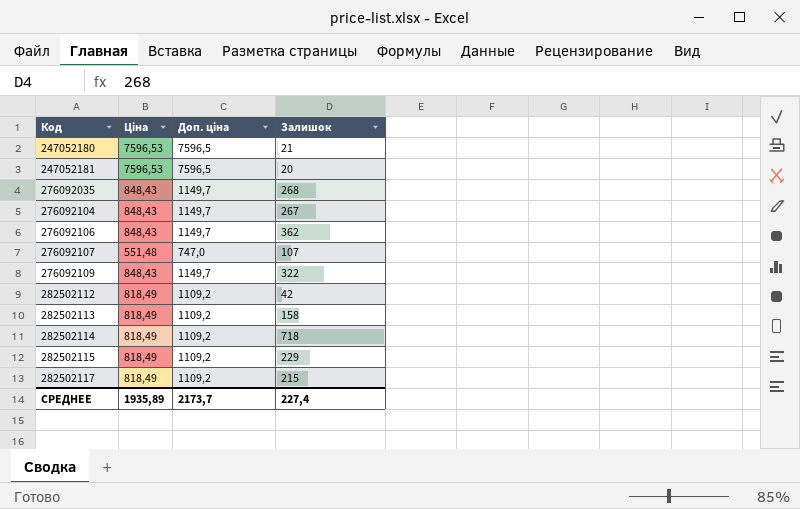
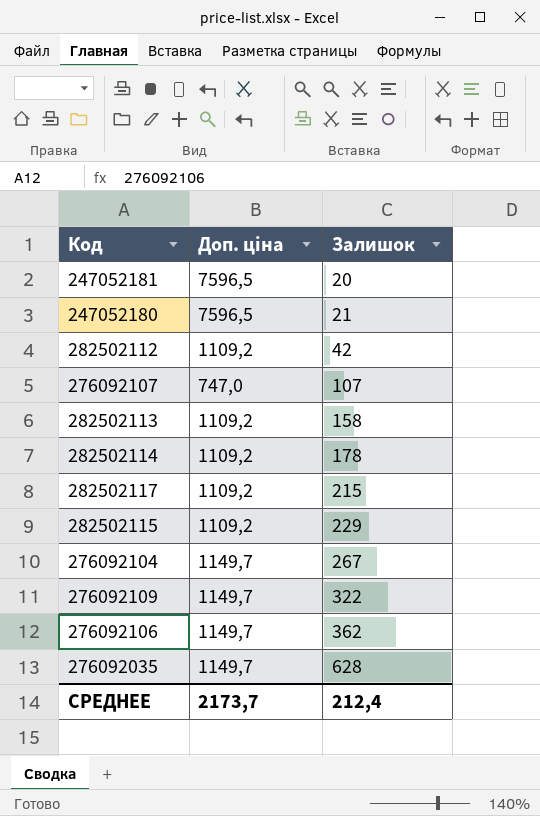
row order: Код ascending -> Залишок ascending
column Ціна | position: 2 -> none
282502114 | Залишок: 718 -> 178
276092035 | Залишок: 268 -> 628
СРЕДНЕЕ | Залишок: 227,4 -> 212,4

